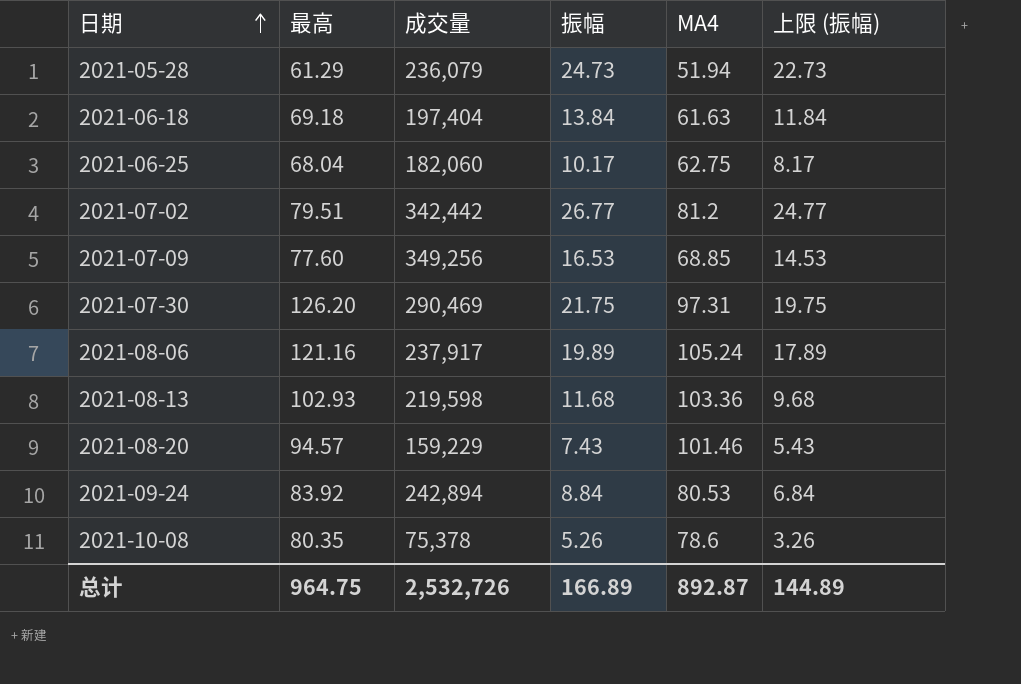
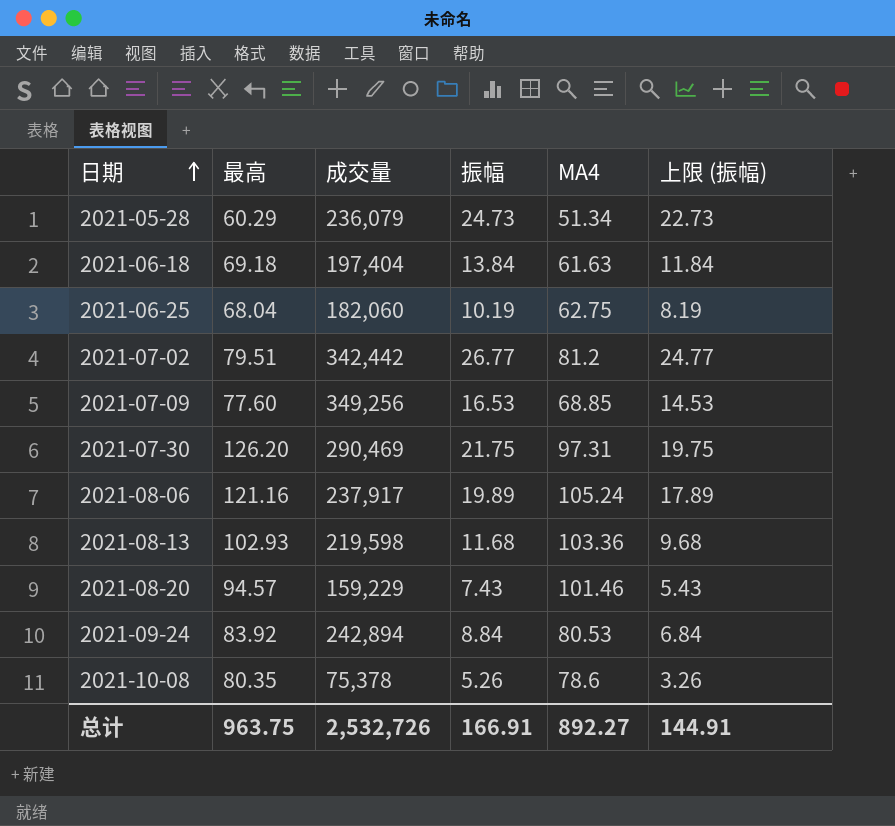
2021-05-28 | 最高: 61.29 -> 60.29
2021-05-28 | MA4: 51.94 -> 51.34
2021-06-25 | 振幅: 10.17 -> 10.19
2021-06-25 | 上限 (振幅): 8.17 -> 8.19
总计 | 最高: 964.75 -> 963.75
总计 | 振幅: 166.89 -> 166.91
总计 | MA4: 892.87 -> 892.27
总计 | 上限 (振幅): 144.89 -> 144.91

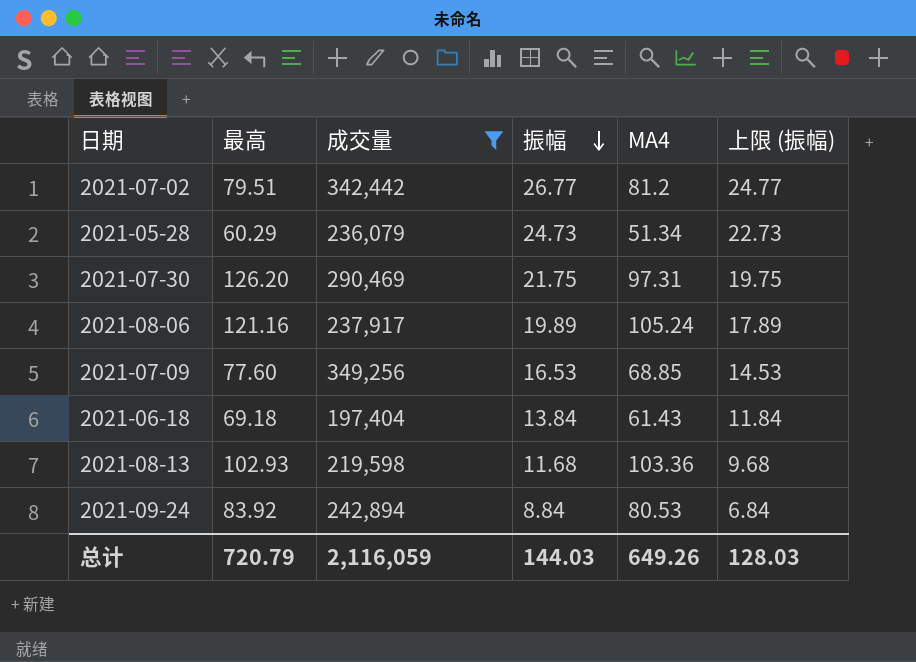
filter: none -> 成交量 >= 197,404
row order: 日期 ascending -> 振幅 descending
2021-06-18 | MA4: 61.63 -> 61.43
总计 | 最高: 963.75 -> 720.79
总计 | 成交量: 2,532,726 -> 2,116,059
总计 | 振幅: 166.91 -> 144.03
总计 | MA4: 892.27 -> 649.26
总计 | 上限 (振幅): 144.91 -> 128.03

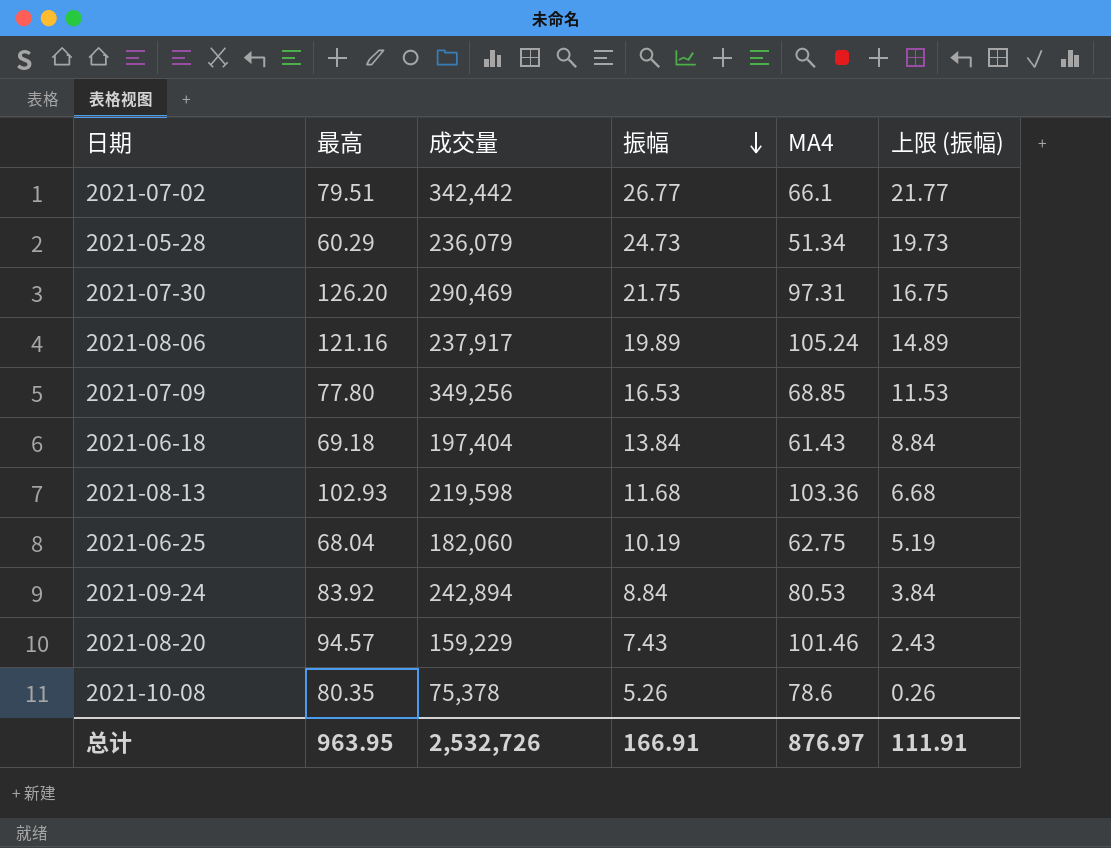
filter: 成交量 >= 197,404 -> none
column 上限 (振幅) | formula: [振幅] - 2 -> [振幅] - 5
2021-07-02 | MA4: 81.2 -> 66.1
2021-07-09 | 最高: 77.60 -> 77.80
总计 | 最高: 720.79 -> 963.95
总计 | 成交量: 2,116,059 -> 2,532,726
总计 | 振幅: 144.03 -> 166.91
总计 | MA4: 649.26 -> 876.97
总计 | 上限 (振幅): 128.03 -> 111.91

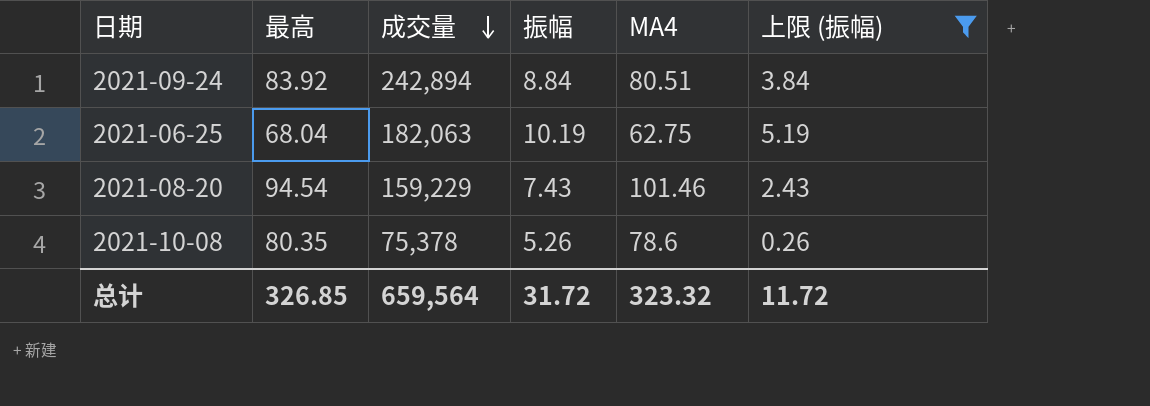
filter: none -> 上限 (振幅) <= 5.19
row order: 振幅 descending -> 成交量 descending
2021-09-24 | MA4: 80.53 -> 80.51
2021-06-25 | 成交量: 182,060 -> 182,063
2021-08-20 | 最高: 94.57 -> 94.54
总计 | 最高: 963.95 -> 326.85
总计 | 成交量: 2,532,726 -> 659,564
总计 | 振幅: 166.91 -> 31.72
总计 | MA4: 876.97 -> 323.32
总计 | 上限 (振幅): 111.91 -> 11.72

